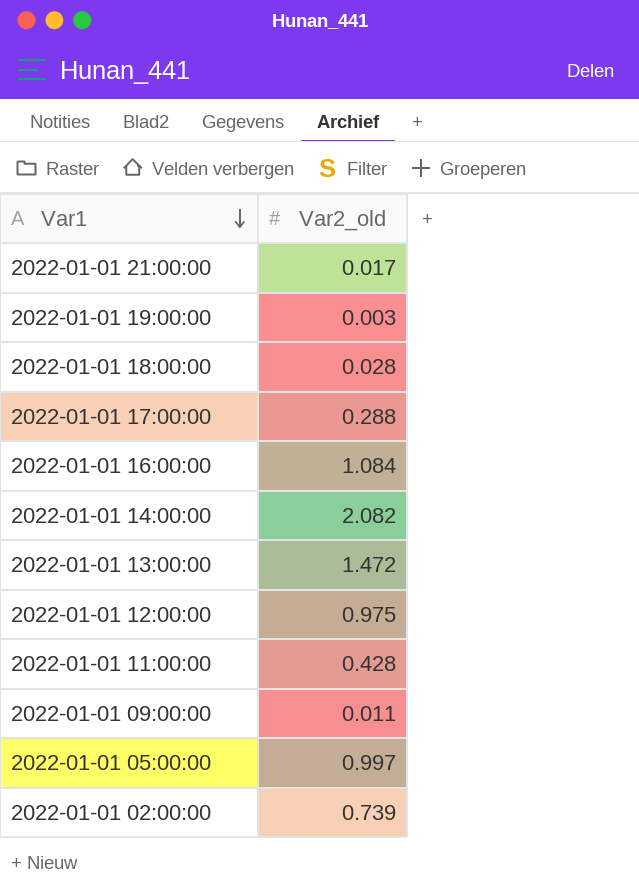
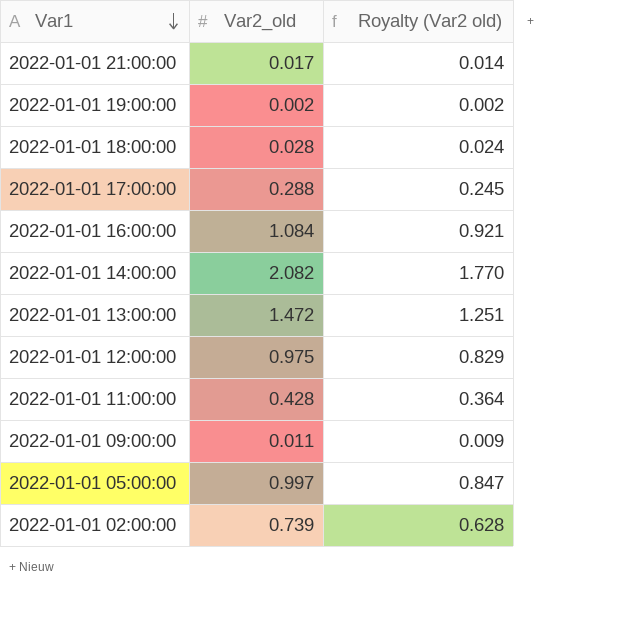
column Royalty (Var2 old) | formula: none -> [Var2_old] * 0.85
2022-01-01 19:00:00 | Var2_old: 0.003 -> 0.002

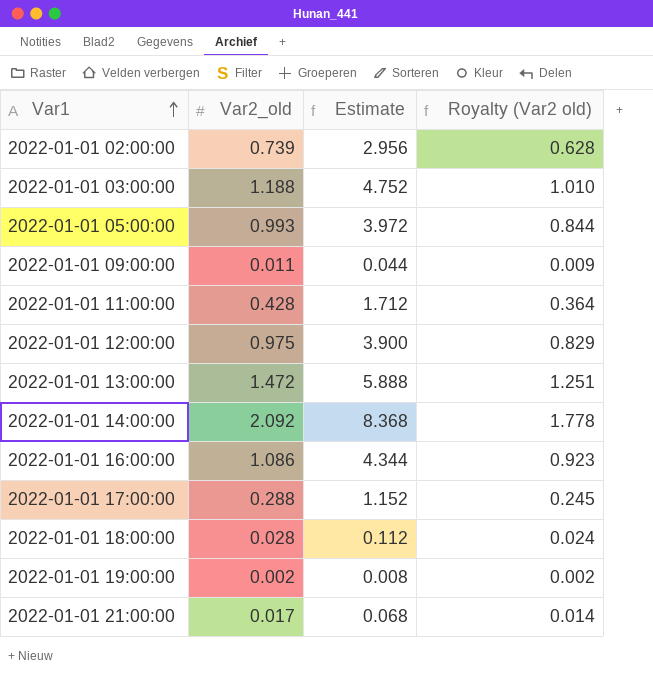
row order: Var1 descending -> Var1 ascending
column Estimate | formula: none -> [Var2_old] * 4
row 2022-01-01 03:00:00: none -> 1.188 | 4.752 | 1.010
2022-01-01 05:00:00 | Var2_old: 0.997 -> 0.993
2022-01-01 05:00:00 | Royalty (Var2 old): 0.847 -> 0.844
2022-01-01 14:00:00 | Var2_old: 2.082 -> 2.092
2022-01-01 14:00:00 | Royalty (Var2 old): 1.770 -> 1.778
2022-01-01 16:00:00 | Var2_old: 1.084 -> 1.086
2022-01-01 16:00:00 | Royalty (Var2 old): 0.921 -> 0.923

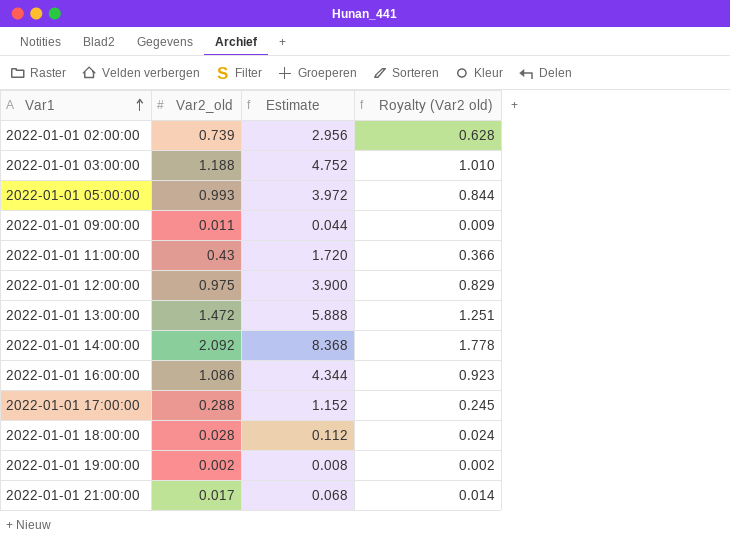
2022-01-01 11:00:00 | Var2_old: 0.428 -> 0.43
2022-01-01 11:00:00 | Estimate: 1.712 -> 1.720
2022-01-01 11:00:00 | Royalty (Var2 old): 0.364 -> 0.366

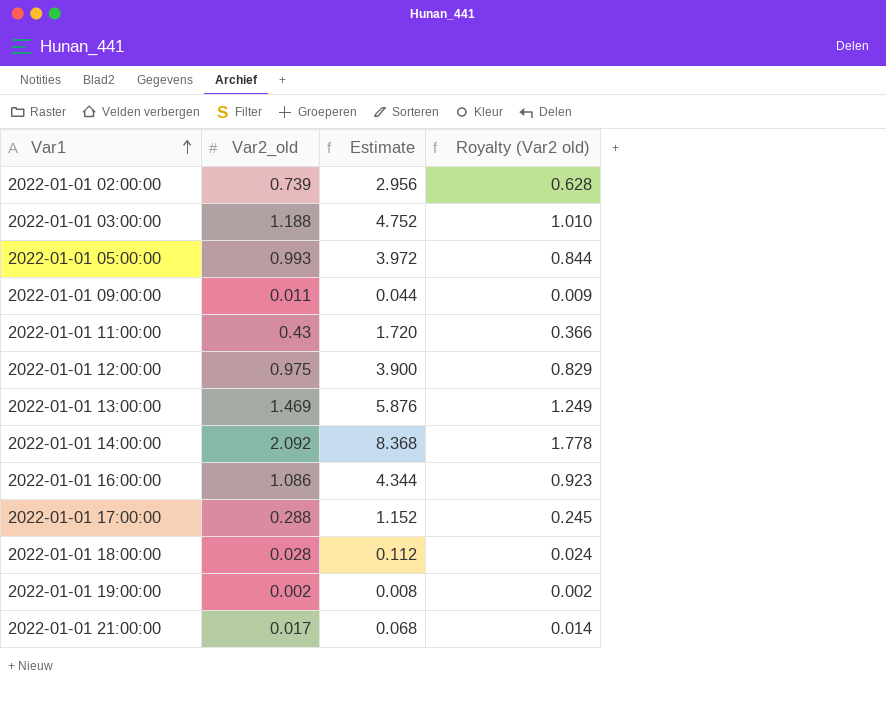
2022-01-01 13:00:00 | Var2_old: 1.472 -> 1.469
2022-01-01 13:00:00 | Estimate: 5.888 -> 5.876
2022-01-01 13:00:00 | Royalty (Var2 old): 1.251 -> 1.249

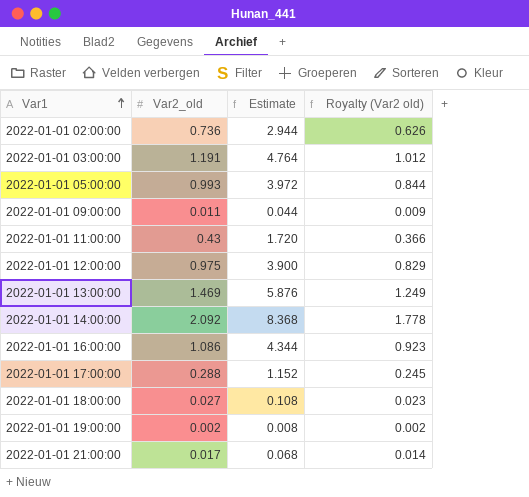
2022-01-01 02:00:00 | Var2_old: 0.739 -> 0.736
2022-01-01 02:00:00 | Estimate: 2.956 -> 2.944
2022-01-01 02:00:00 | Royalty (Var2 old): 0.628 -> 0.626
2022-01-01 03:00:00 | Var2_old: 1.188 -> 1.191
2022-01-01 03:00:00 | Estimate: 4.752 -> 4.764
2022-01-01 03:00:00 | Royalty (Var2 old): 1.010 -> 1.012
2022-01-01 18:00:00 | Var2_old: 0.028 -> 0.027
2022-01-01 18:00:00 | Estimate: 0.112 -> 0.108
2022-01-01 18:00:00 | Royalty (Var2 old): 0.024 -> 0.023

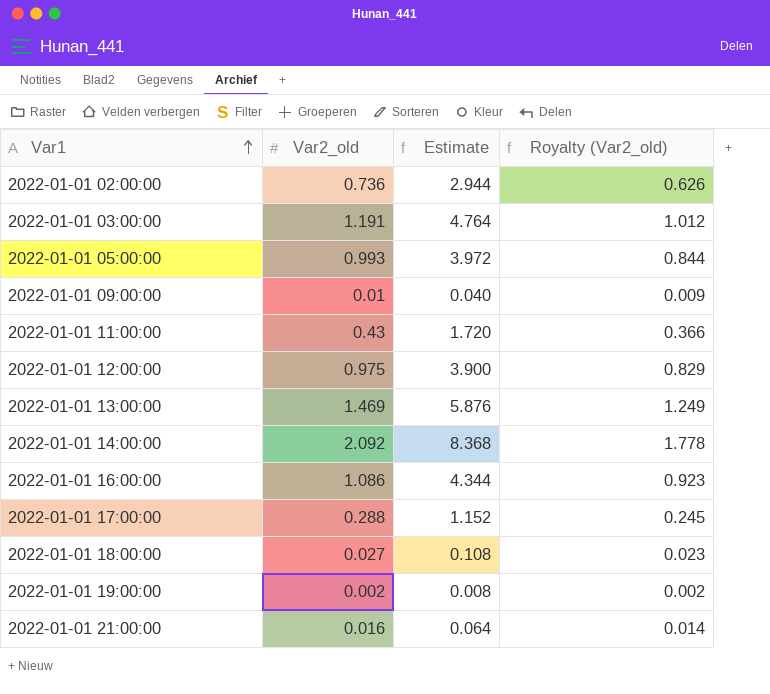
column name: Royalty (Var2 old) -> Royalty (Var2_old)
2022-01-01 09:00:00 | Var2_old: 0.011 -> 0.01
2022-01-01 09:00:00 | Estimate: 0.044 -> 0.040
2022-01-01 21:00:00 | Var2_old: 0.017 -> 0.016
2022-01-01 21:00:00 | Estimate: 0.068 -> 0.064

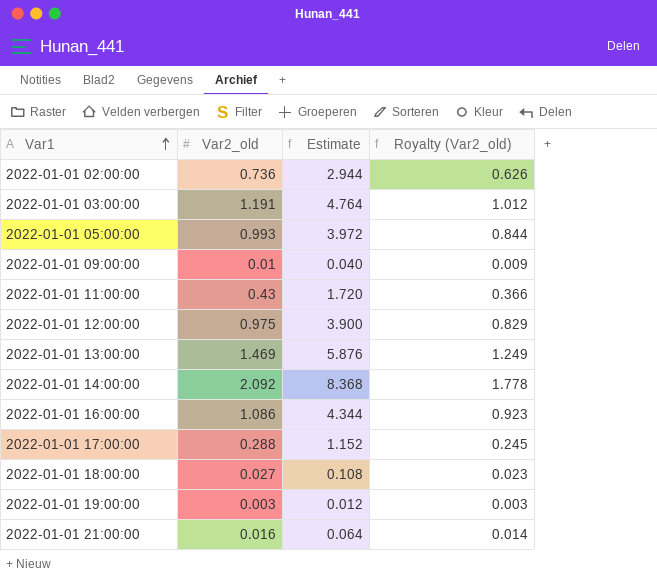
2022-01-01 19:00:00 | Var2_old: 0.002 -> 0.003
2022-01-01 19:00:00 | Estimate: 0.008 -> 0.012
2022-01-01 19:00:00 | Royalty (Var2_old): 0.002 -> 0.003

